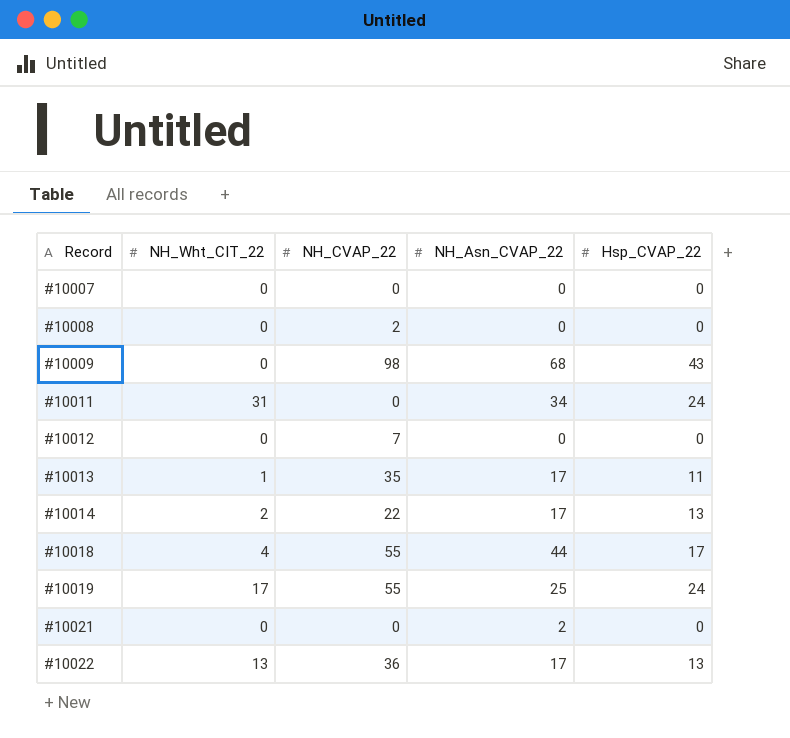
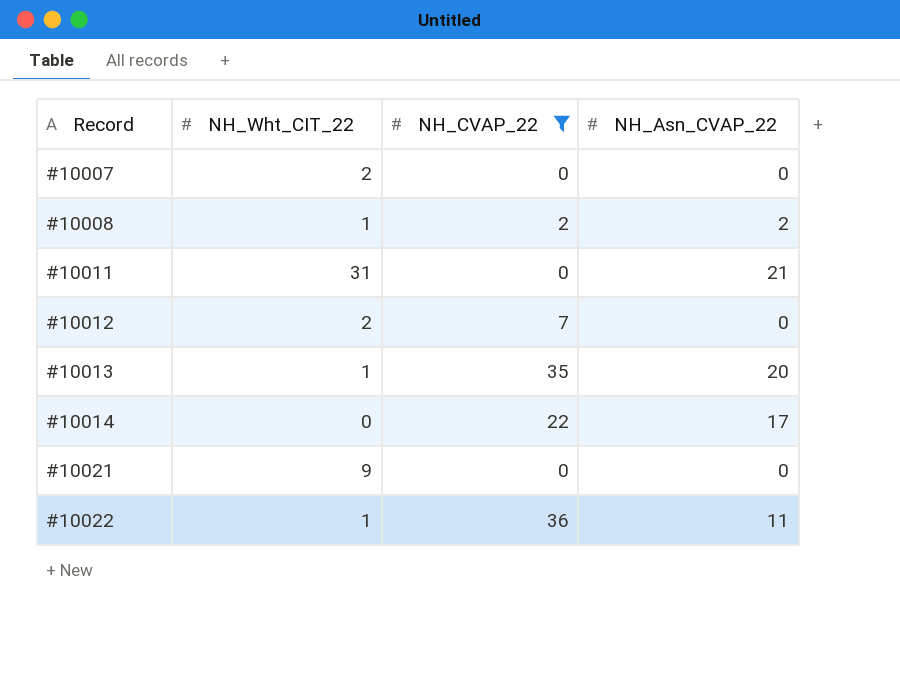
filter: none -> NH_CVAP_22 <= 36
column Hsp_CVAP_22 | position: 5 -> none
#10007 | NH_Wht_CIT_22: 0 -> 2
#10008 | NH_Wht_CIT_22: 0 -> 1
#10008 | NH_Asn_CVAP_22: 0 -> 2
#10011 | NH_Asn_CVAP_22: 34 -> 21
#10012 | NH_Wht_CIT_22: 0 -> 2
#10013 | NH_Asn_CVAP_22: 17 -> 20
#10014 | NH_Wht_CIT_22: 2 -> 0
#10021 | NH_Wht_CIT_22: 0 -> 9
#10021 | NH_Asn_CVAP_22: 2 -> 0
#10022 | NH_Wht_CIT_22: 13 -> 1
#10022 | NH_Asn_CVAP_22: 17 -> 11

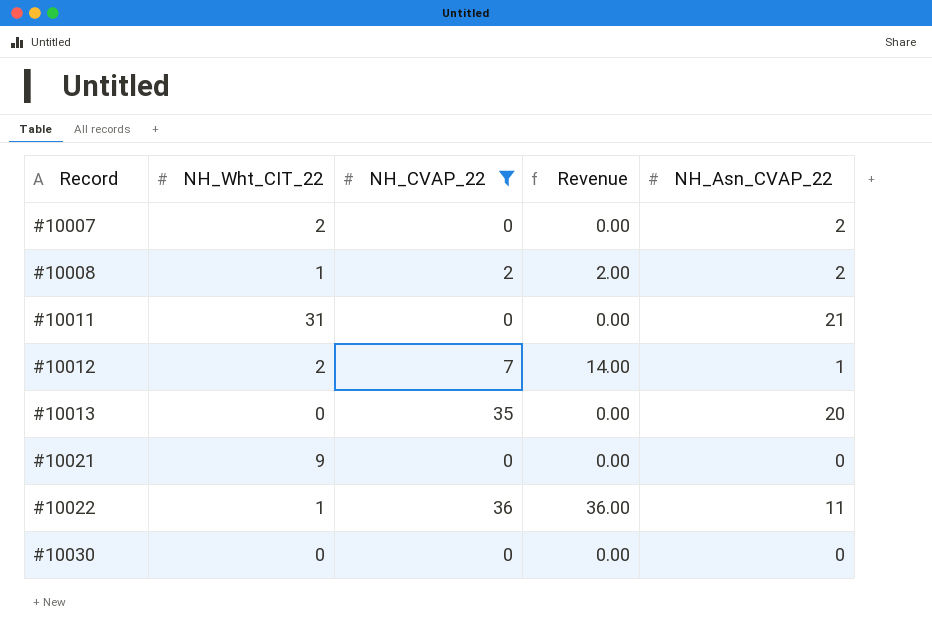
column Revenue | formula: none -> [NH_Wht_CIT_22] * [NH_CVAP_22]
row #10014: 0 | 22 | 17 -> none
#10007 | NH_Asn_CVAP_22: 0 -> 2
#10012 | NH_Asn_CVAP_22: 0 -> 1
#10013 | NH_Wht_CIT_22: 1 -> 0
row #10030: none -> 0 | 0 | 0.00 | 0

